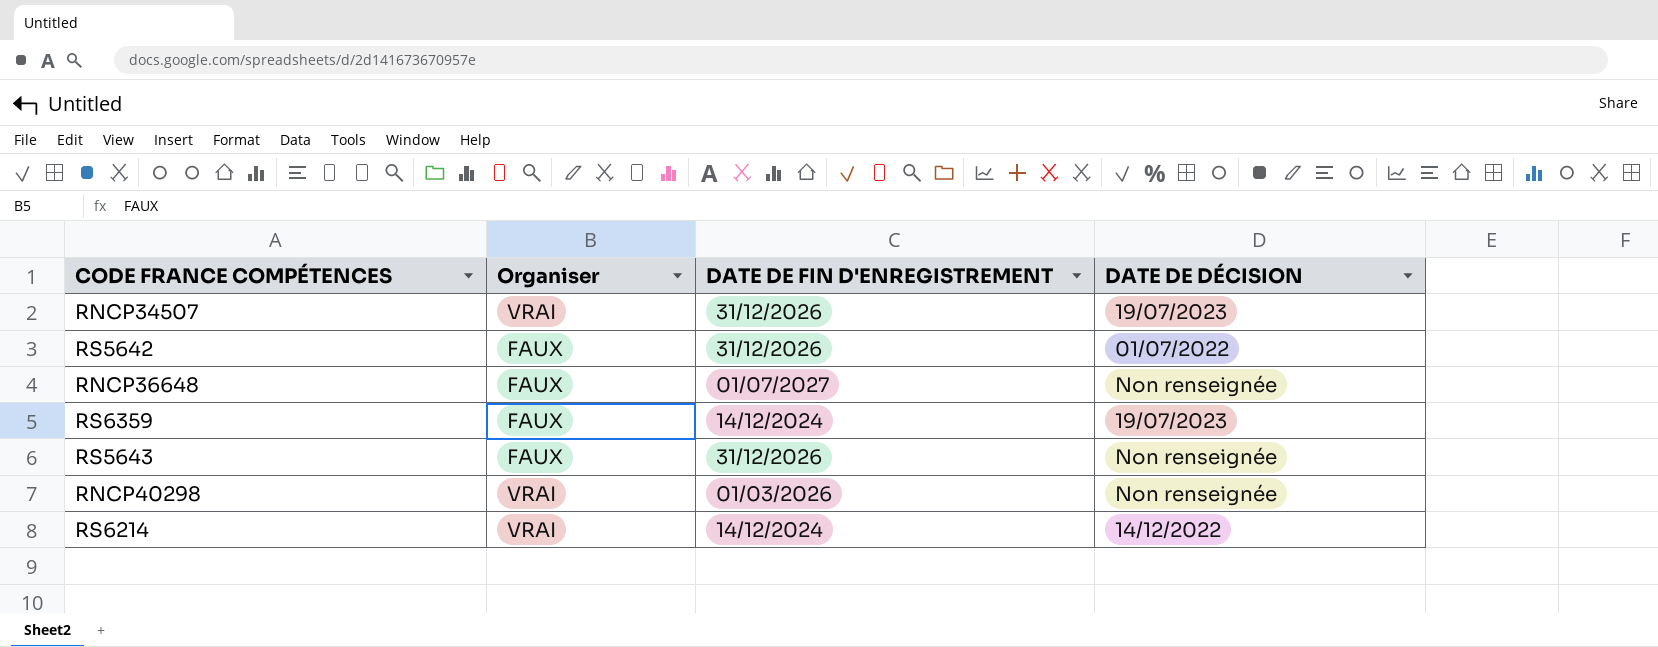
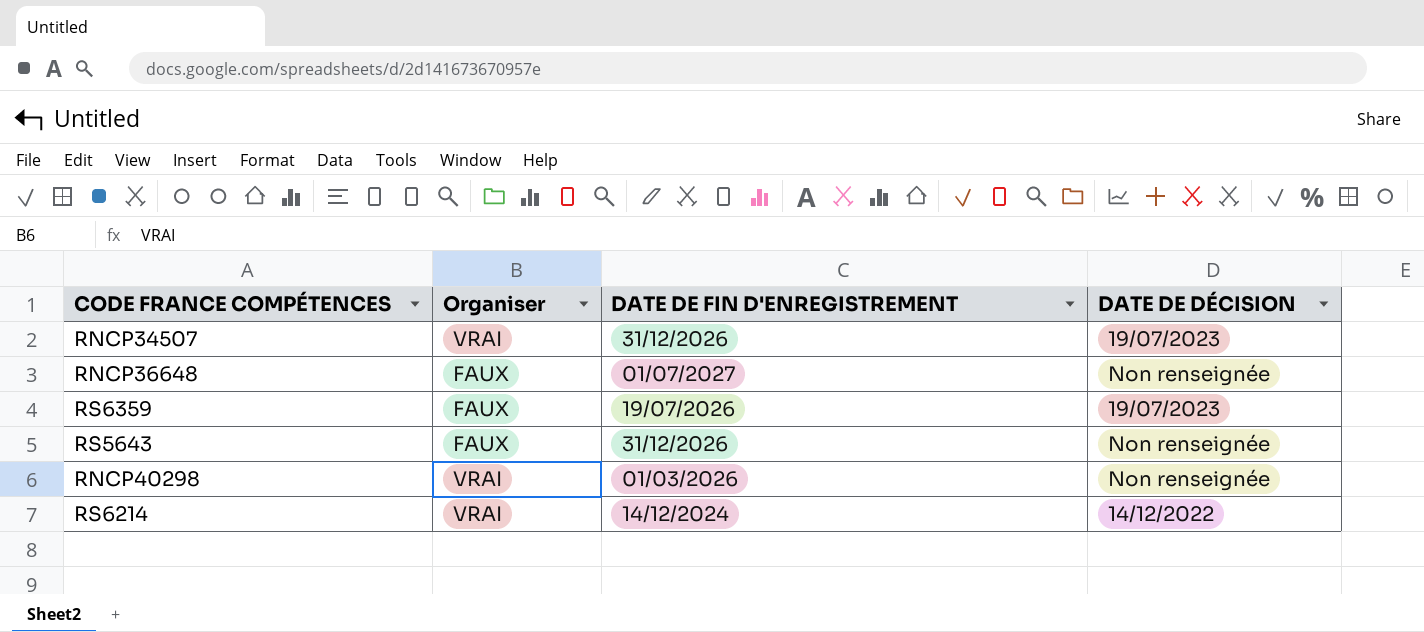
row RS5642: FAUX | 31/12/2026 | 01/07/2022 -> none
RS6359 | DATE DE FIN D'ENREGISTREMENT: 14/12/2024 -> 19/07/2026

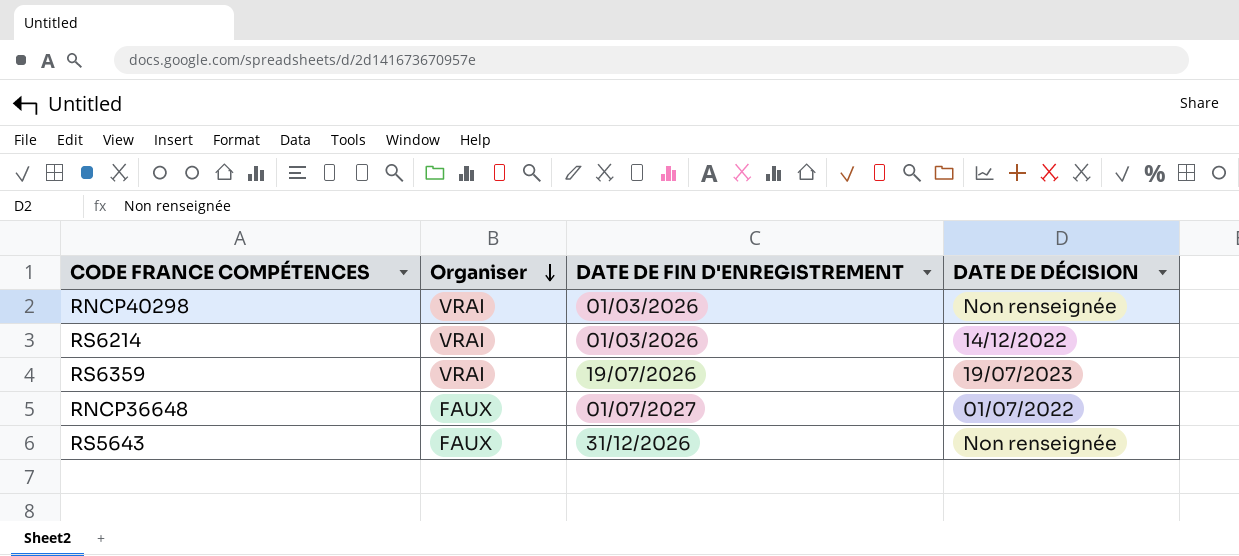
row order: none -> Organiser descending
row RNCP34507: VRAI | 31/12/2026 | 19/07/2023 -> none
RS6214 | DATE DE FIN D'ENREGISTREMENT: 14/12/2024 -> 01/03/2026
RS6359 | Organiser: FAUX -> VRAI
RNCP36648 | DATE DE DÉCISION: Non renseignée -> 01/07/2022

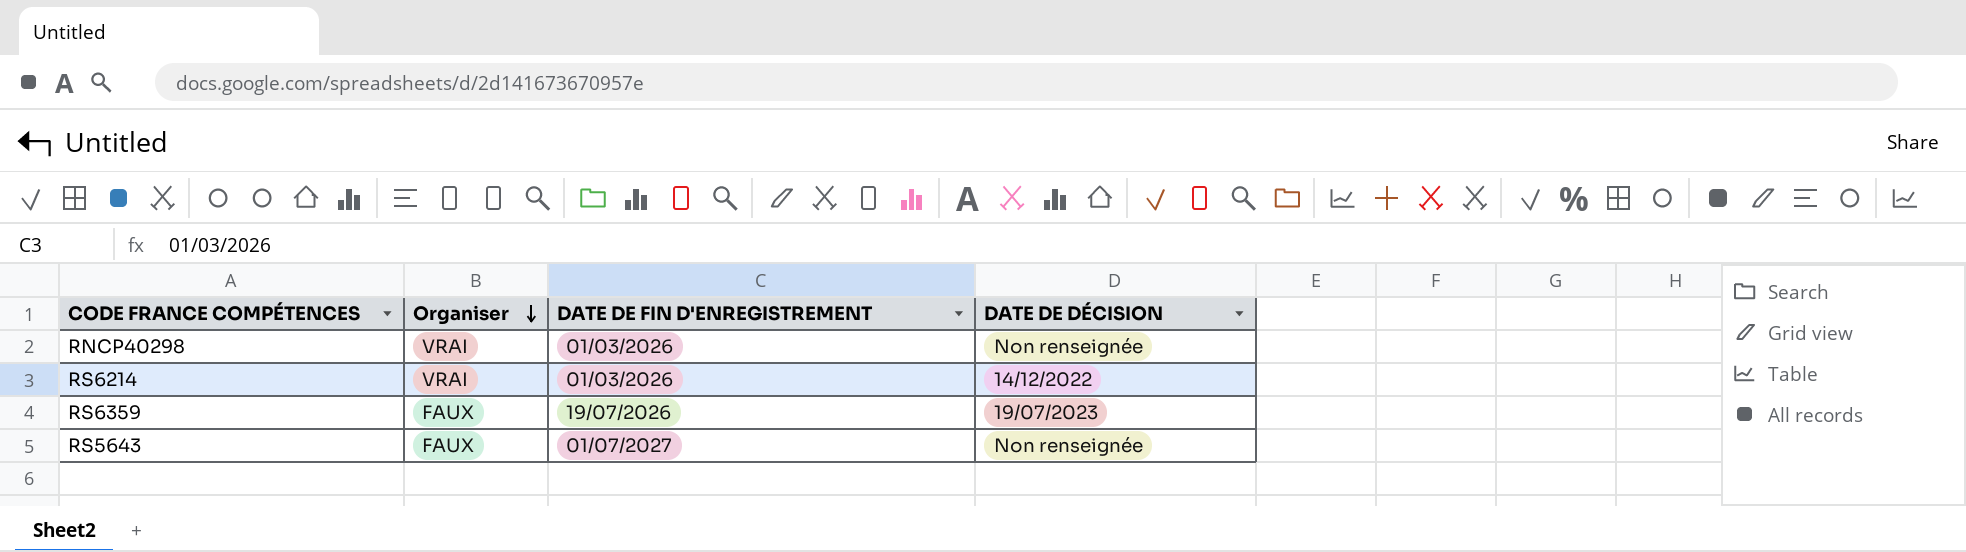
row RNCP36648: FAUX | 01/07/2027 | 01/07/2022 -> none
RS6359 | Organiser: VRAI -> FAUX
RS5643 | DATE DE FIN D'ENREGISTREMENT: 31/12/2026 -> 01/07/2027

